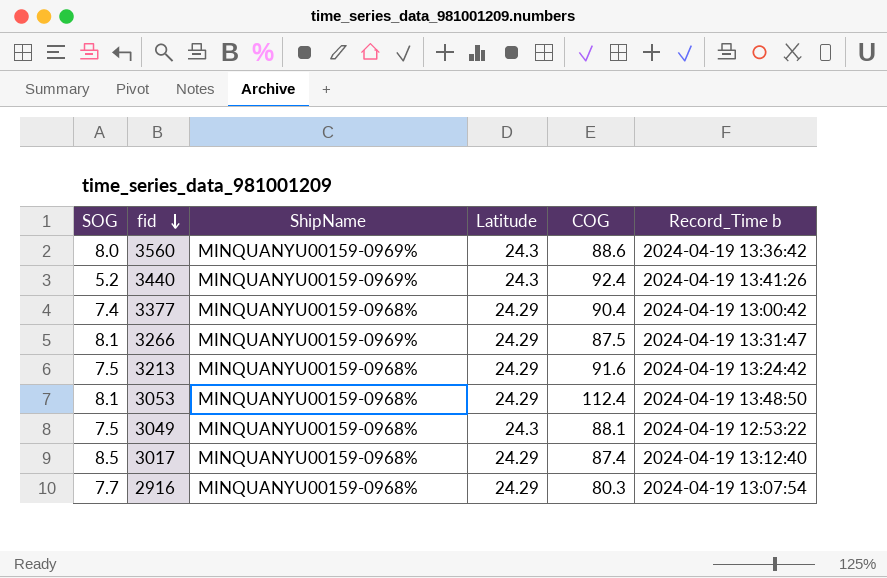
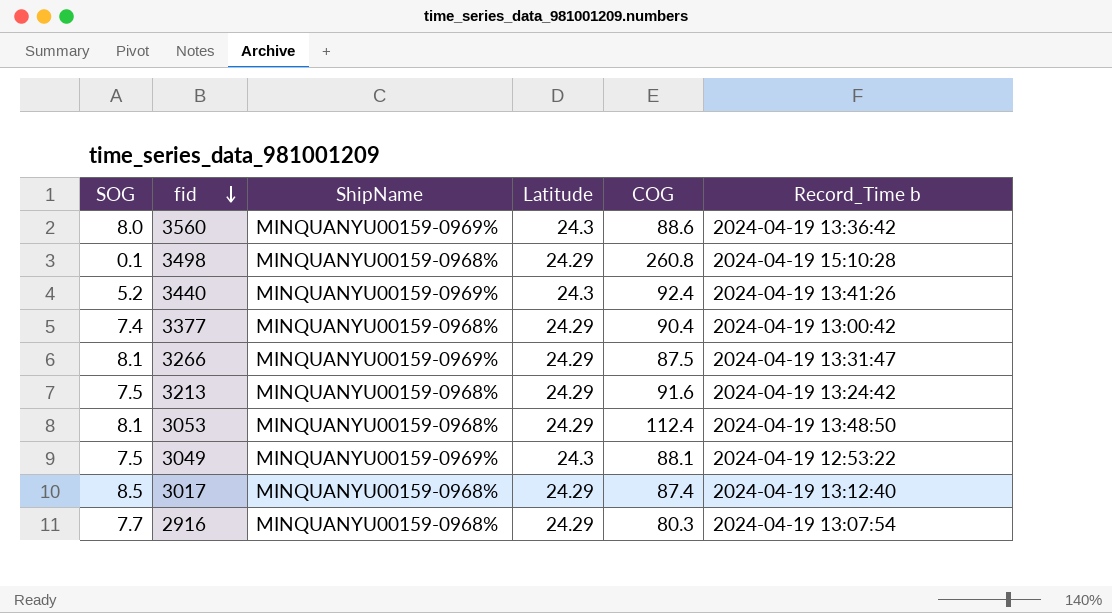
row 3498: none -> 0.1 | MINQUANYU00159-0968% | 24.29 | 260.8 | 2024-04-19 15:10:28
3049 | ShipName: MINQUANYU00159-0968% -> MINQUANYU00159-0969%

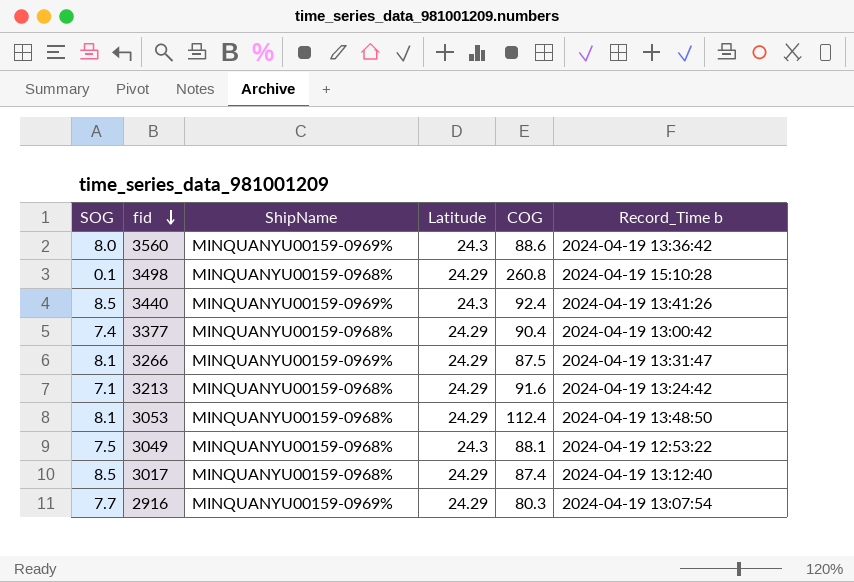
3440 | SOG: 5.2 -> 8.5
3213 | SOG: 7.5 -> 7.1
3049 | ShipName: MINQUANYU00159-0969% -> MINQUANYU00159-0968%
2916 | ShipName: MINQUANYU00159-0968% -> MINQUANYU00159-0969%

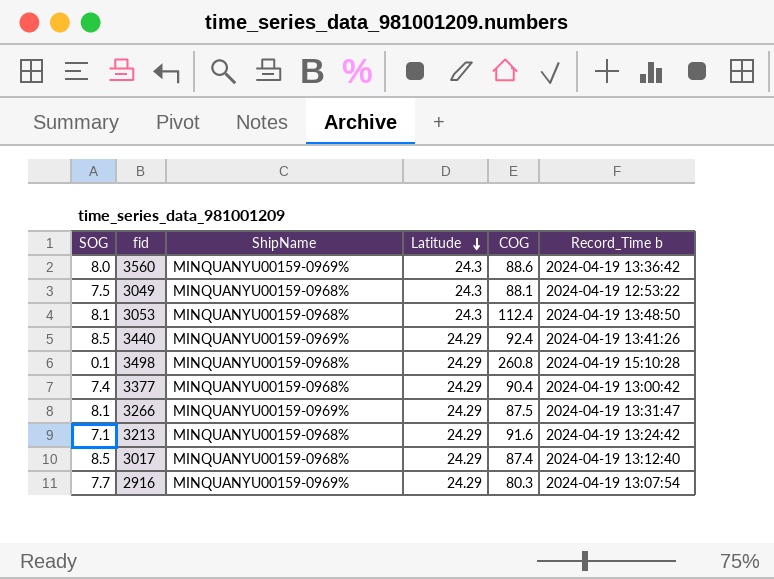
row order: fid descending -> Latitude descending
3053 | Latitude: 24.29 -> 24.3
3440 | Latitude: 24.3 -> 24.29

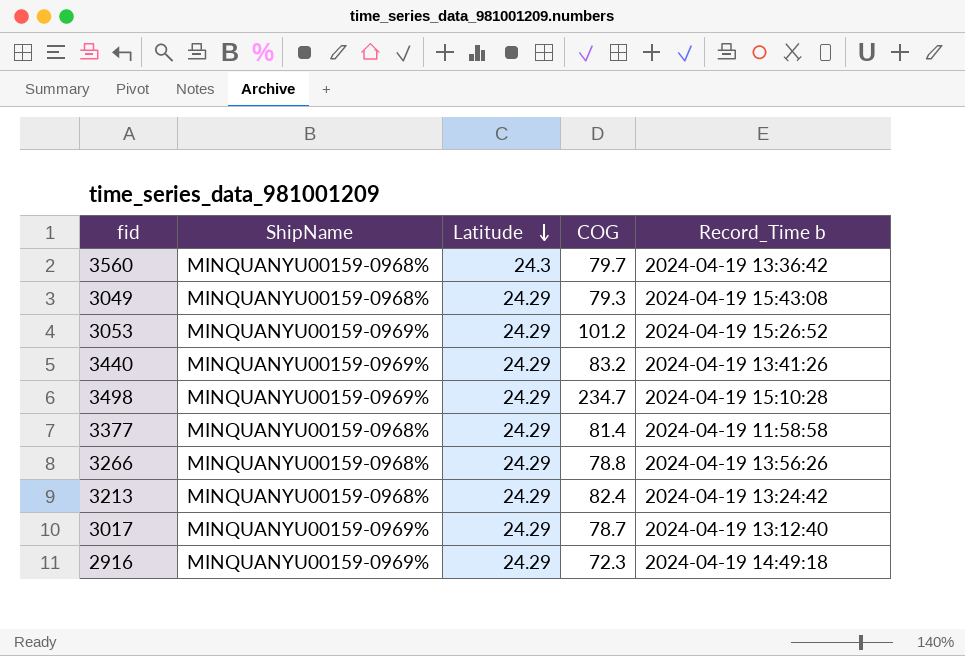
column SOG | position: 1 -> none
3560 | ShipName: MINQUANYU00159-0969% -> MINQUANYU00159-0968%
3560 | COG: 88.6 -> 79.7
3049 | Latitude: 24.3 -> 24.29
3049 | COG: 88.1 -> 79.3
3049 | Record_Time b: 2024-04-19 12:53:22 -> 2024-04-19 15:43:08
3053 | ShipName: MINQUANYU00159-0968% -> MINQUANYU00159-0969%
3053 | Latitude: 24.3 -> 24.29
3053 | COG: 112.4 -> 101.2
3053 | Record_Time b: 2024-04-19 13:48:50 -> 2024-04-19 15:26:52
3440 | COG: 92.4 -> 83.2
3498 | ShipName: MINQUANYU00159-0968% -> MINQUANYU00159-0969%
3498 | COG: 260.8 -> 234.7
3377 | COG: 90.4 -> 81.4
3377 | Record_Time b: 2024-04-19 13:00:42 -> 2024-04-19 11:58:58
3266 | ShipName: MINQUANYU00159-0969% -> MINQUANYU00159-0968%
3266 | COG: 87.5 -> 78.8
3266 | Record_Time b: 2024-04-19 13:31:47 -> 2024-04-19 13:56:26
3213 | COG: 91.6 -> 82.4
3017 | ShipName: MINQUANYU00159-0968% -> MINQUANYU00159-0969%
3017 | COG: 87.4 -> 78.7
2916 | COG: 80.3 -> 72.3
2916 | Record_Time b: 2024-04-19 13:07:54 -> 2024-04-19 14:49:18

